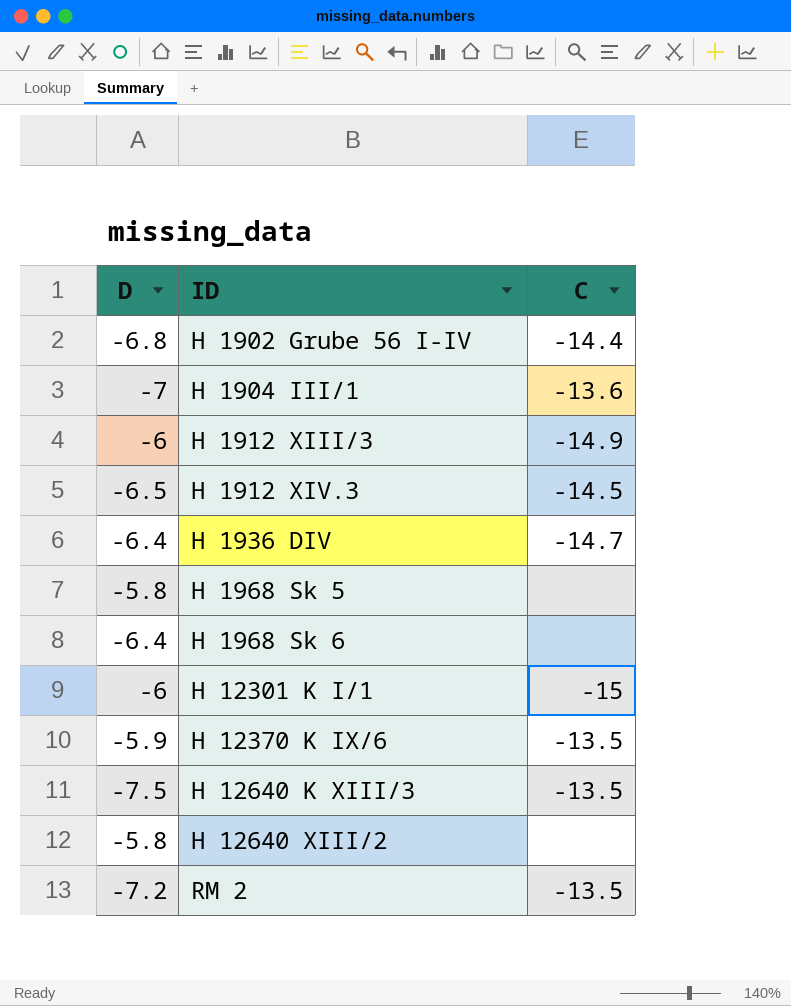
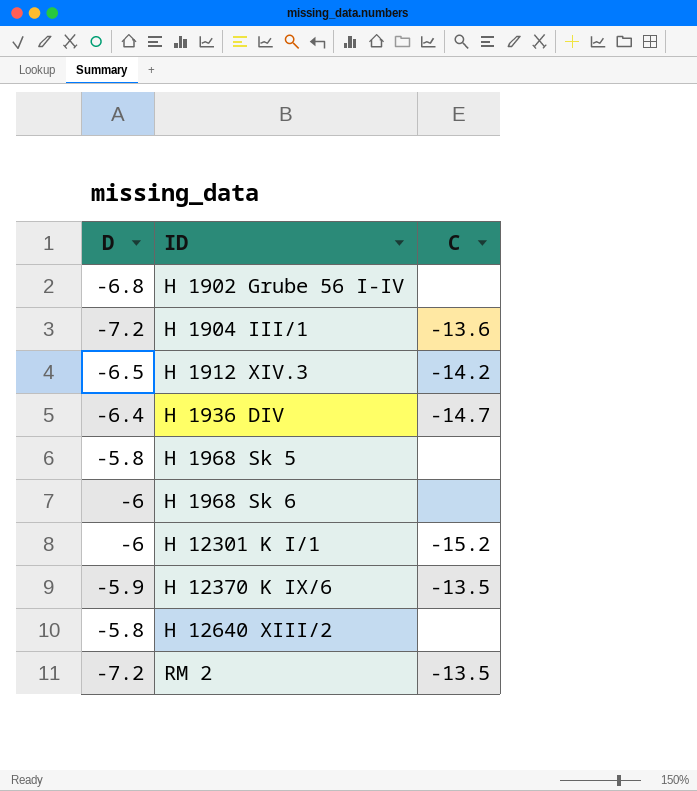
row H 1912 XIII/3: -6 | -14.9 -> none
row H 12640 K XIII/3: -7.5 | -13.5 -> none
H 1902 Grube 56 I-IV | C: -14.4 -> none
H 1904 III/1 | D: -7 -> -7.2
H 1912 XIV.3 | C: -14.5 -> -14.2
H 1968 Sk 6 | D: -6.4 -> -6
H 12301 K I/1 | C: -15 -> -15.2

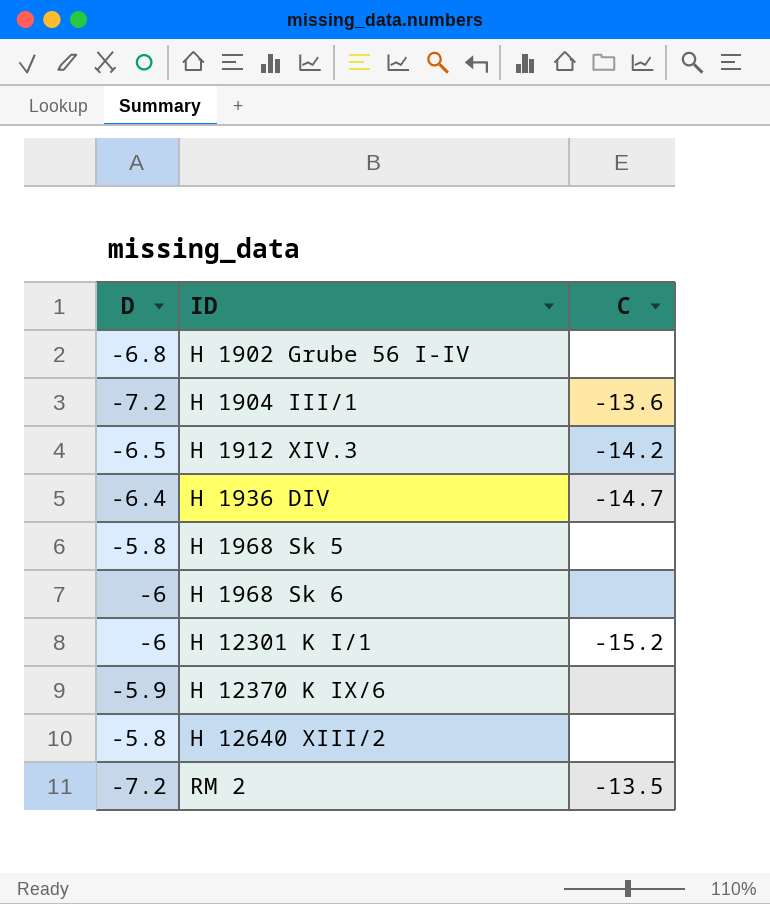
H 12370 K IX/6 | C: -13.5 -> none

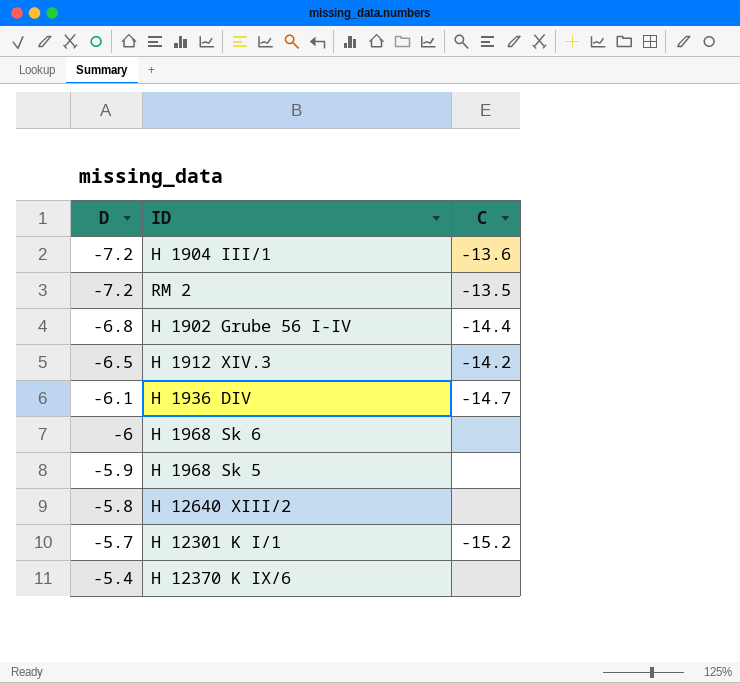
row order: ID ascending -> D ascending
H 1902 Grube 56 I-IV | C: none -> -14.4
H 1936 DIV | D: -6.4 -> -6.1
H 1968 Sk 5 | D: -5.8 -> -5.9
H 12301 K I/1 | D: -6 -> -5.7
H 12370 K IX/6 | D: -5.9 -> -5.4

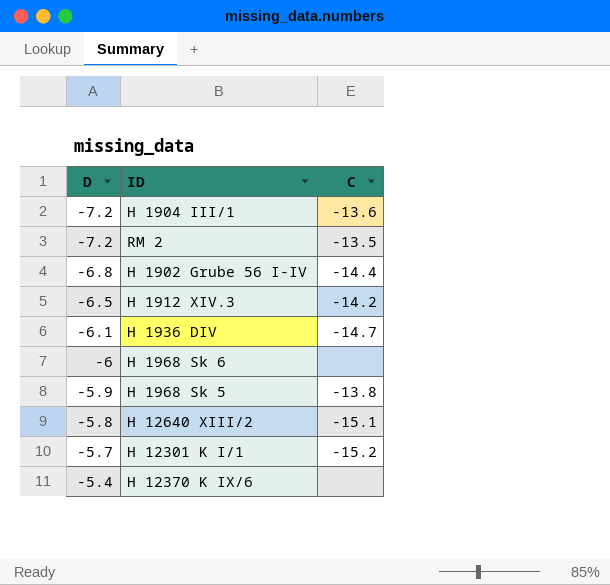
H 1968 Sk 5 | C: none -> -13.8
H 12640 XIII/2 | C: none -> -15.1

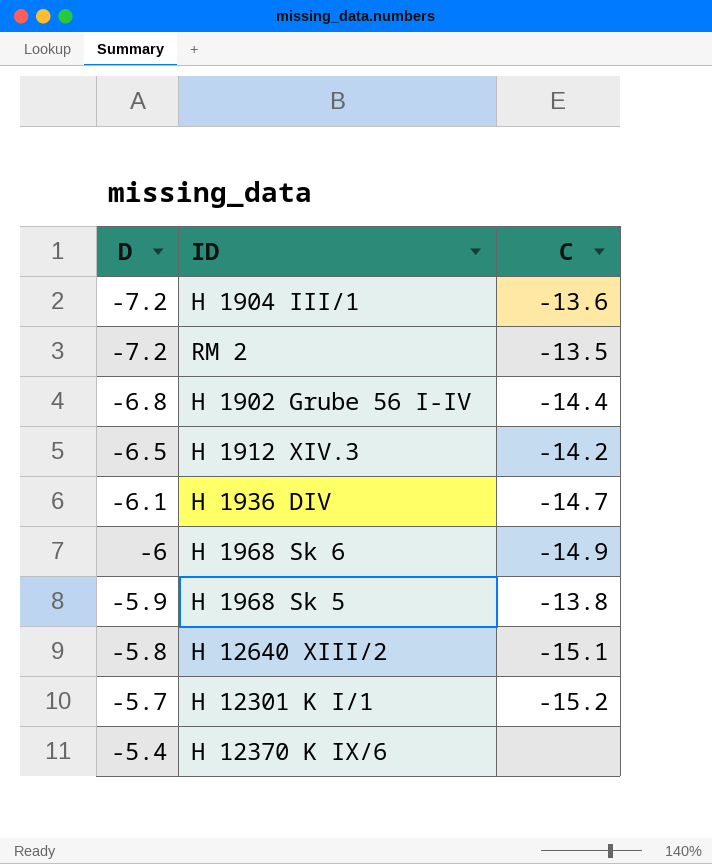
H 1968 Sk 6 | C: none -> -14.9

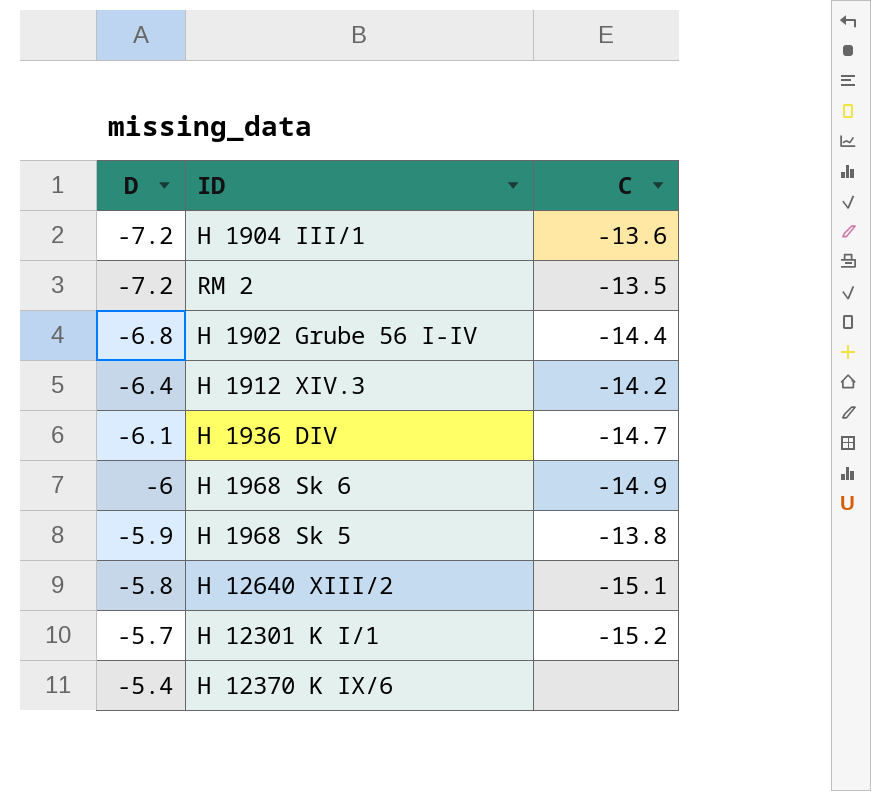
H 1912 XIV.3 | D: -6.5 -> -6.4

